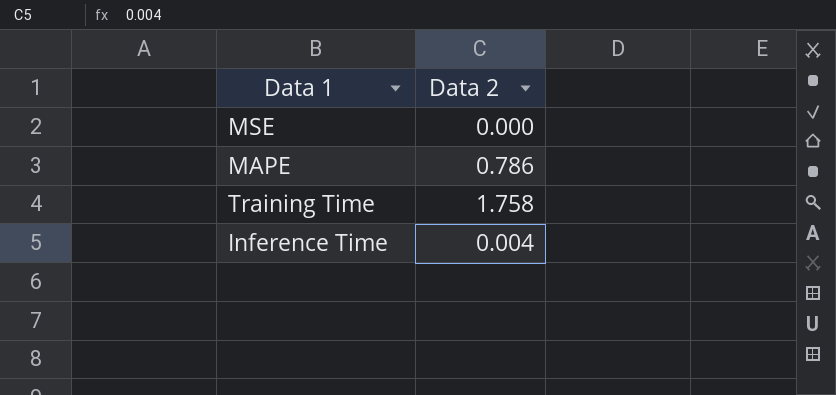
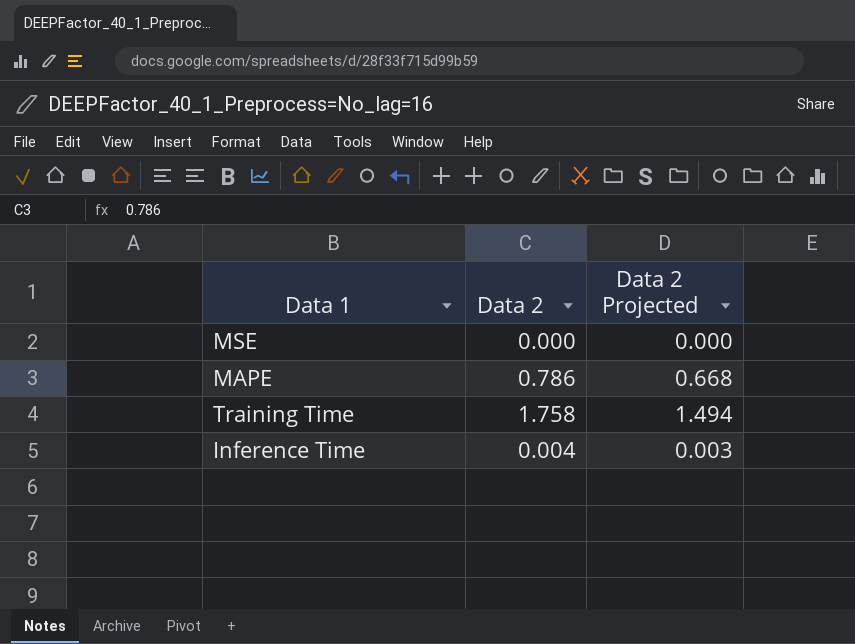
column Data 2 Projected | formula: none -> [Data 2] * 0.85

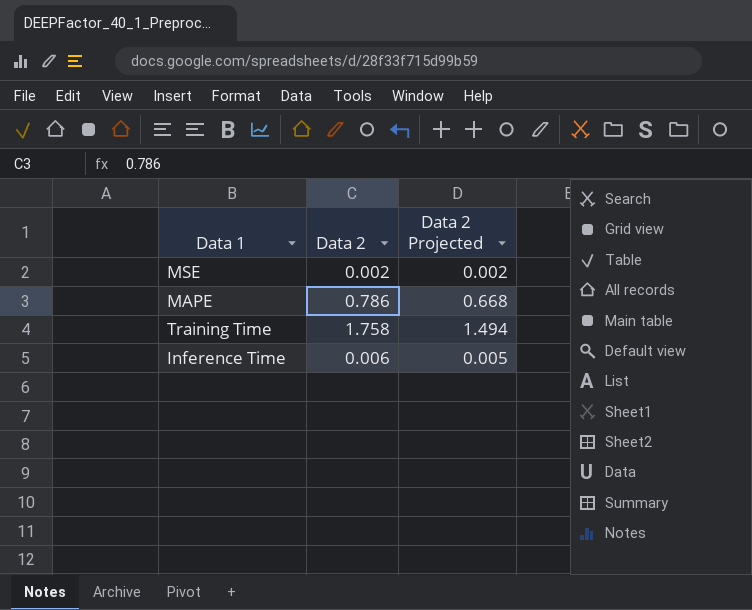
MSE | Data 2: 0.000 -> 0.002
MSE | Data 2 Projected: 0.000 -> 0.002
Inference Time | Data 2: 0.004 -> 0.006
Inference Time | Data 2 Projected: 0.003 -> 0.005

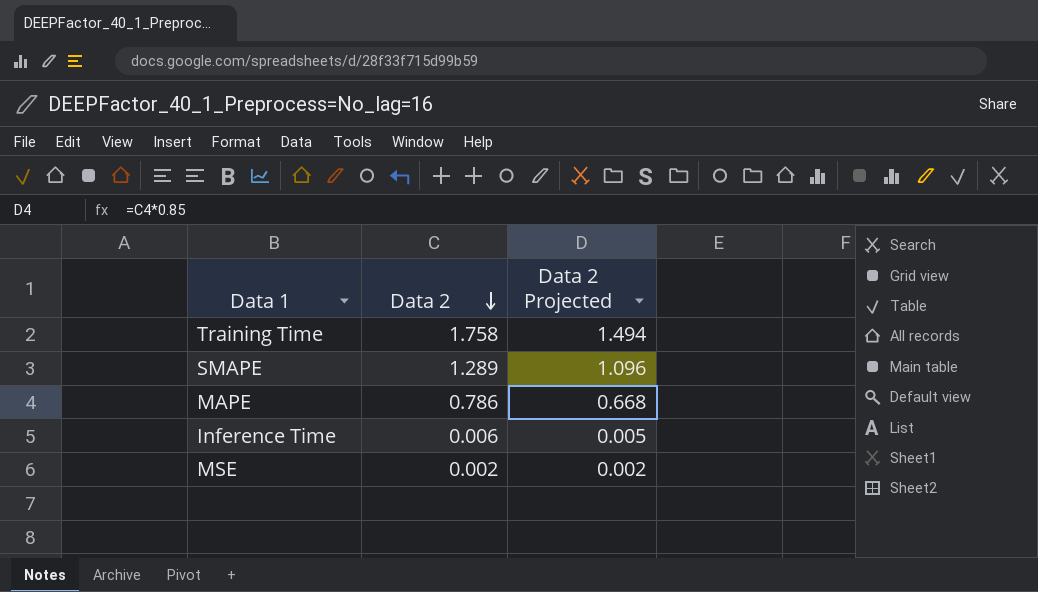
row order: none -> Data 2 descending
row SMAPE: none -> 1.289 | 1.096

